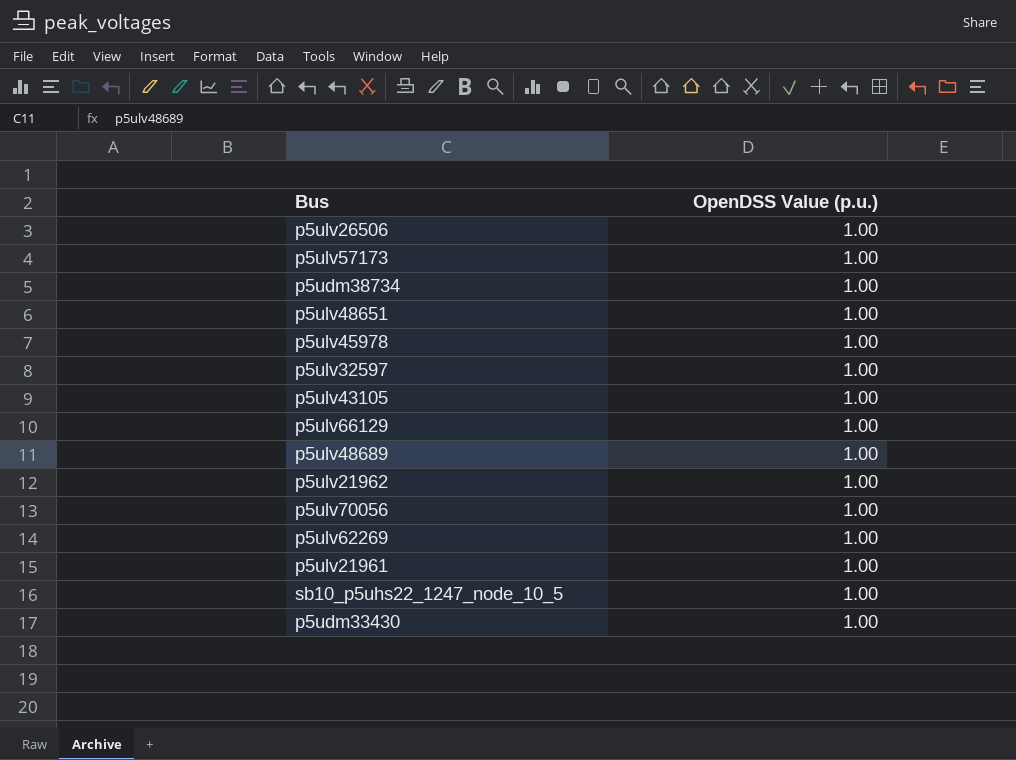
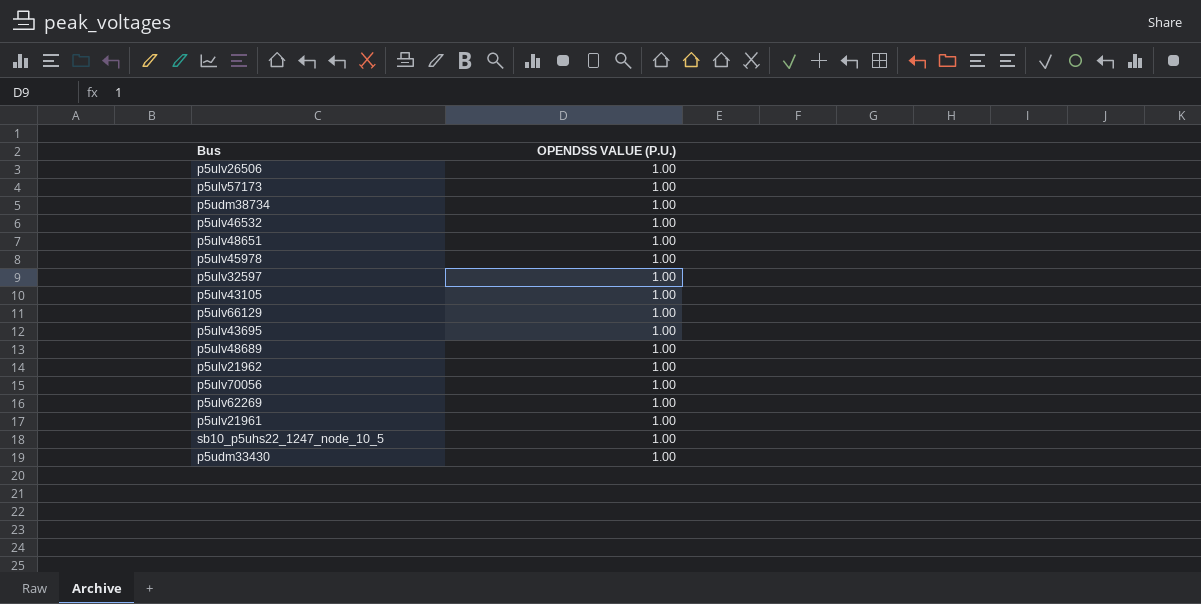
column name: OpenDSS Value (p.u.) -> OPENDSS VALUE (P.U.)
row p5ulv46532: none -> 1.00
row p5ulv43695: none -> 1.00

